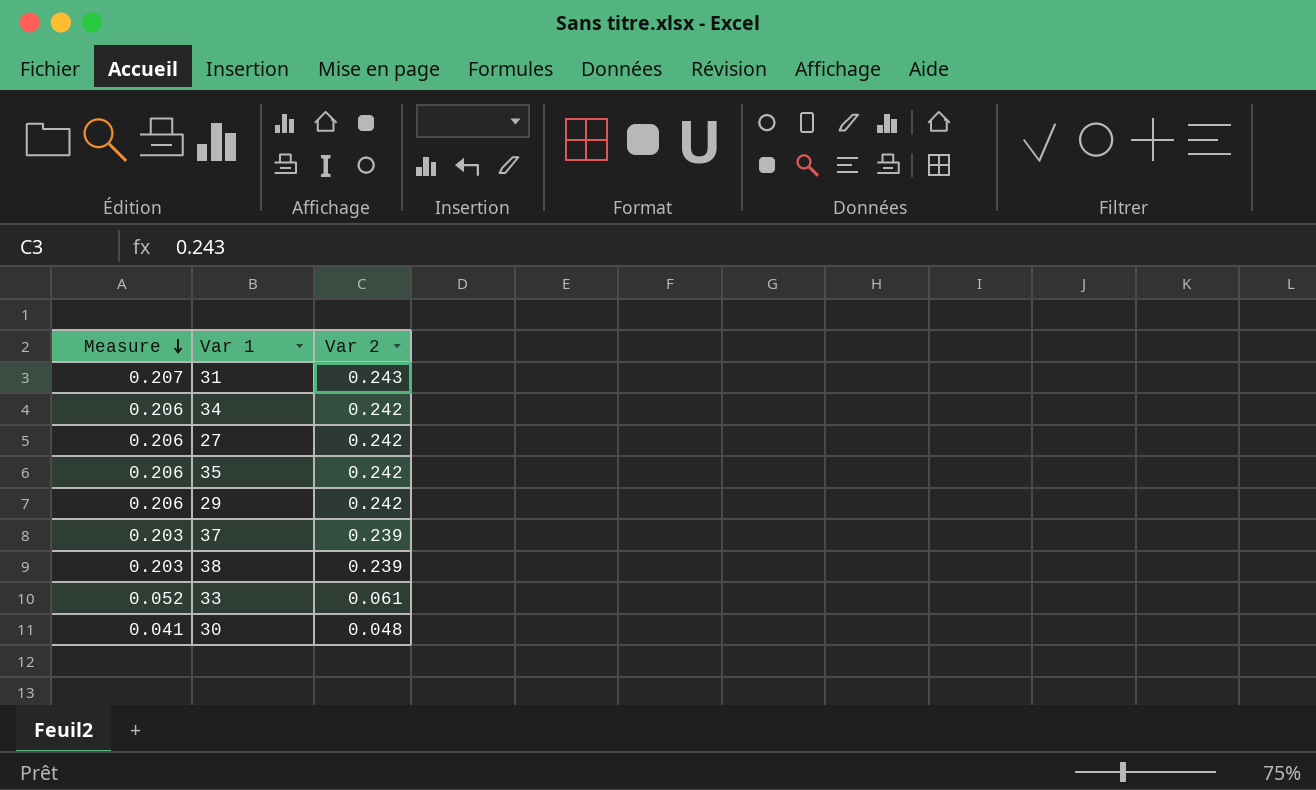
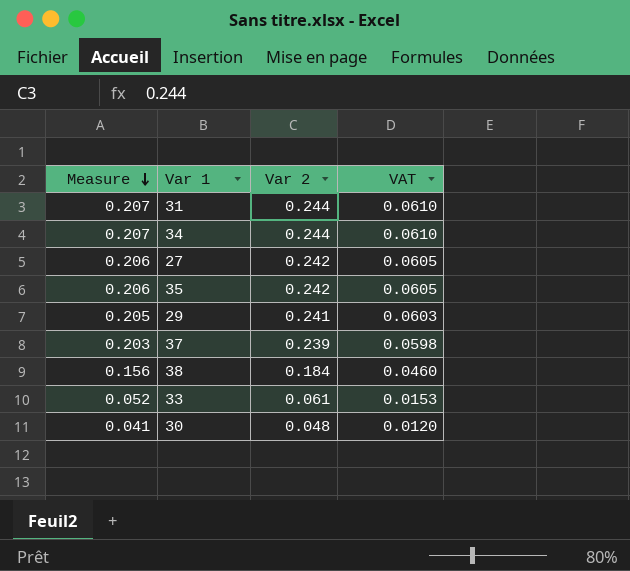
column VAT | formula: none -> [Var 2] * 0.25
31 | Var 2: 0.243 -> 0.244
34 | Measure: 0.206 -> 0.207
34 | Var 2: 0.242 -> 0.244
29 | Measure: 0.206 -> 0.205
29 | Var 2: 0.242 -> 0.241
38 | Measure: 0.203 -> 0.156
38 | Var 2: 0.239 -> 0.184

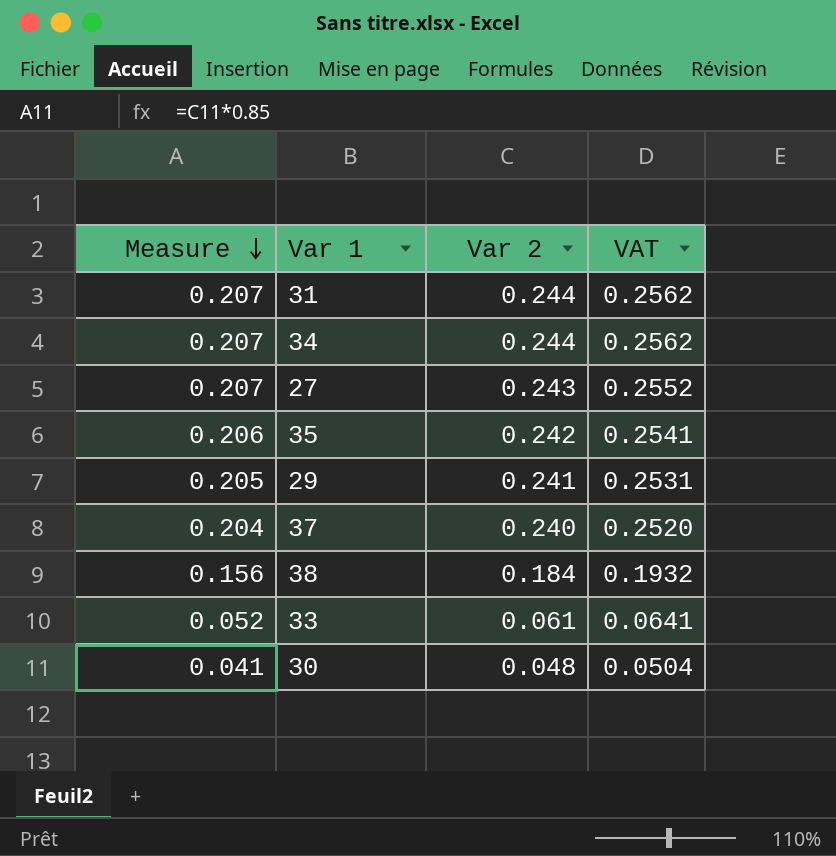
column VAT | formula: [Var 2] * 0.25 -> [Var 2] * 1.05
27 | Measure: 0.206 -> 0.207
27 | Var 2: 0.242 -> 0.243
37 | Measure: 0.203 -> 0.204
37 | Var 2: 0.239 -> 0.240

